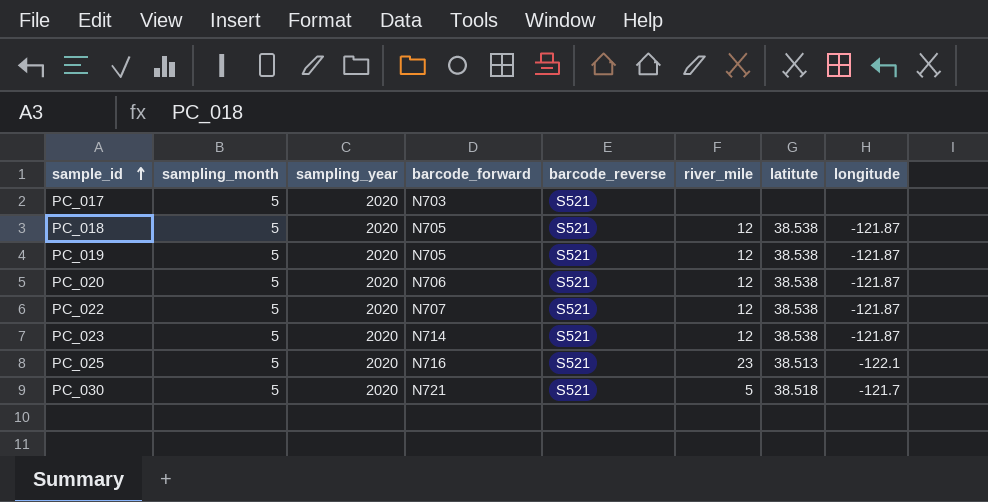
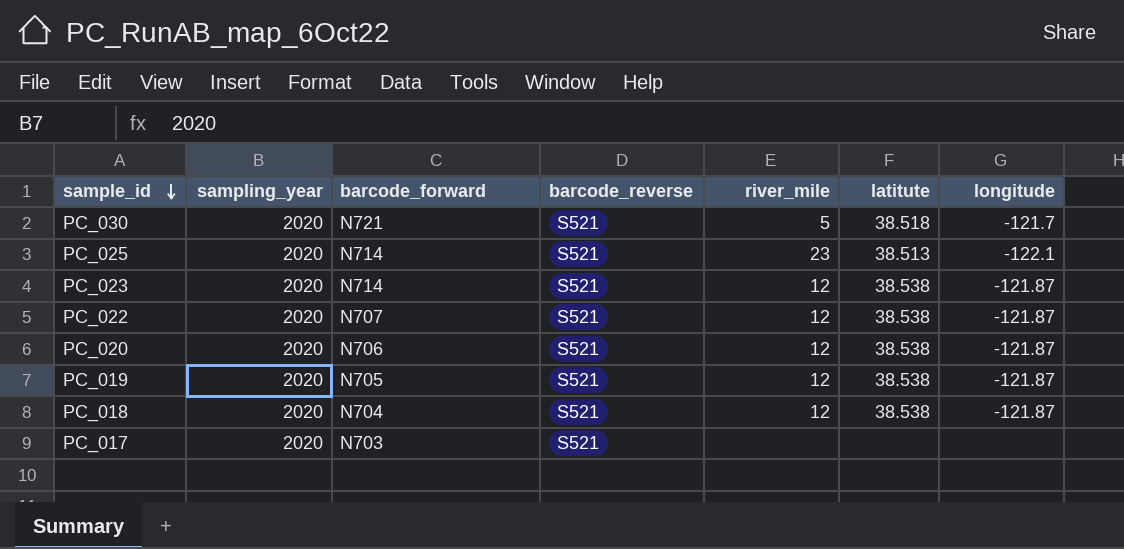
row order: sample_id ascending -> sample_id descending
column sampling_month | position: 2 -> none
PC_025 | barcode_forward: N716 -> N714
PC_018 | barcode_forward: N705 -> N704

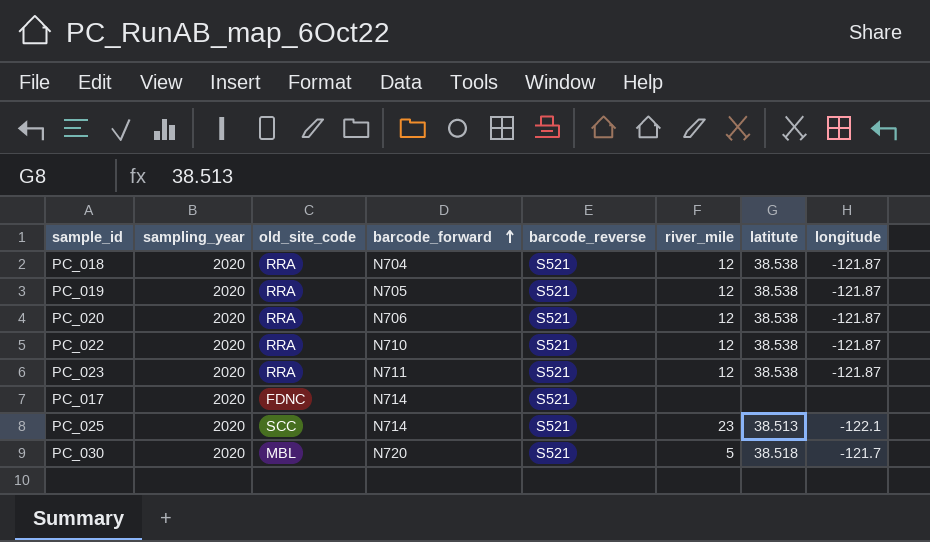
row order: sample_id descending -> barcode_forward ascending
column old_site_code | position: none -> 3
PC_022 | barcode_forward: N707 -> N710
PC_023 | barcode_forward: N714 -> N711
PC_017 | barcode_forward: N703 -> N714
PC_030 | barcode_forward: N721 -> N720

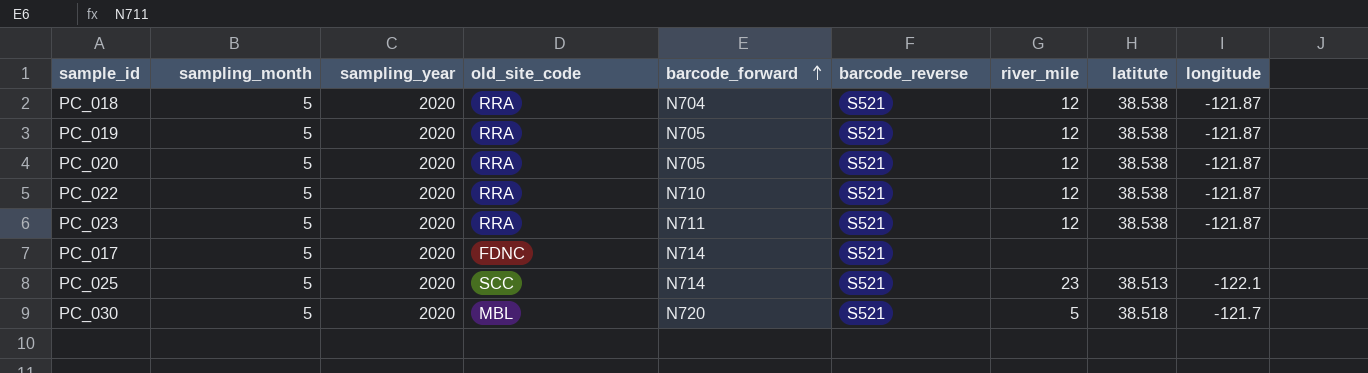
column sampling_month | position: none -> 2
PC_020 | barcode_forward: N706 -> N705

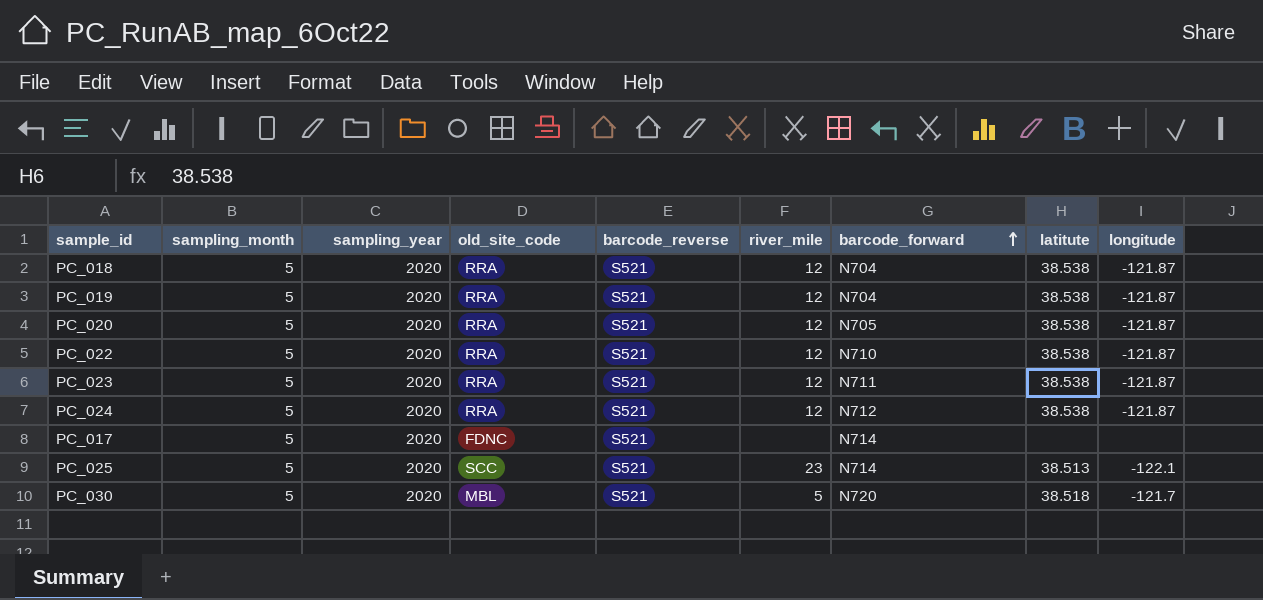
column barcode_forward | position: 5 -> 7
PC_019 | barcode_forward: N705 -> N704
row PC_024: none -> 5 | 2020 | RRA | S521 | 12 | N712 | 38.538 | -121.87

